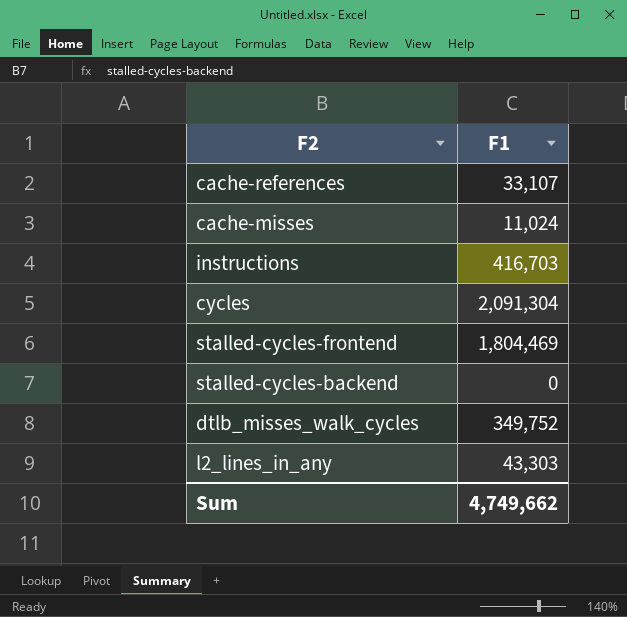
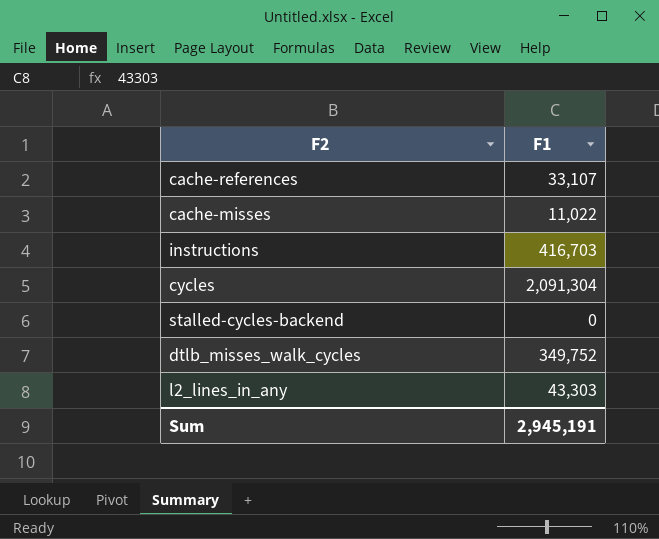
row stalled-cycles-frontend: 1,804,469 -> none
cache-misses | F1: 11,024 -> 11,022
Sum | F1: 4,749,662 -> 2,945,191

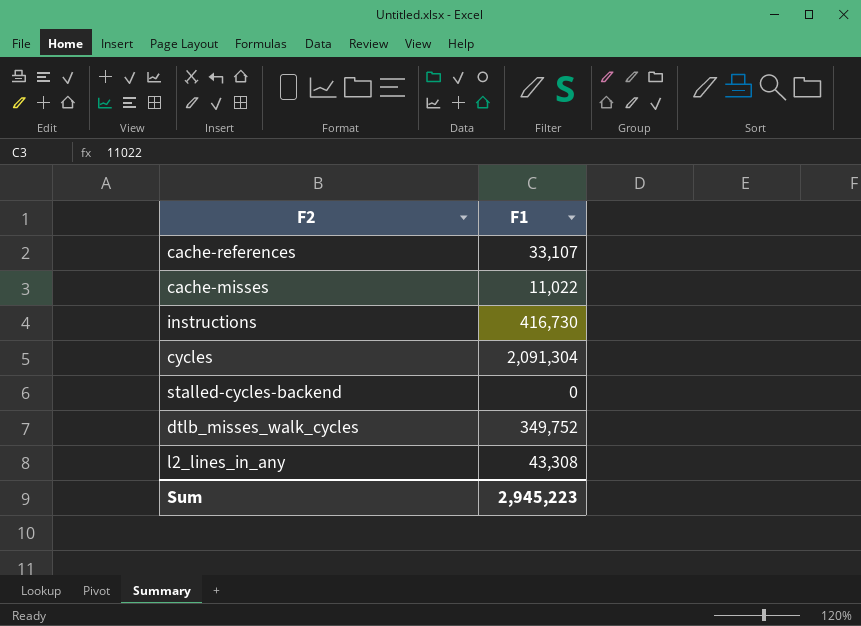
instructions | F1: 416,703 -> 416,730
l2_lines_in_any | F1: 43,303 -> 43,308
Sum | F1: 2,945,191 -> 2,945,223

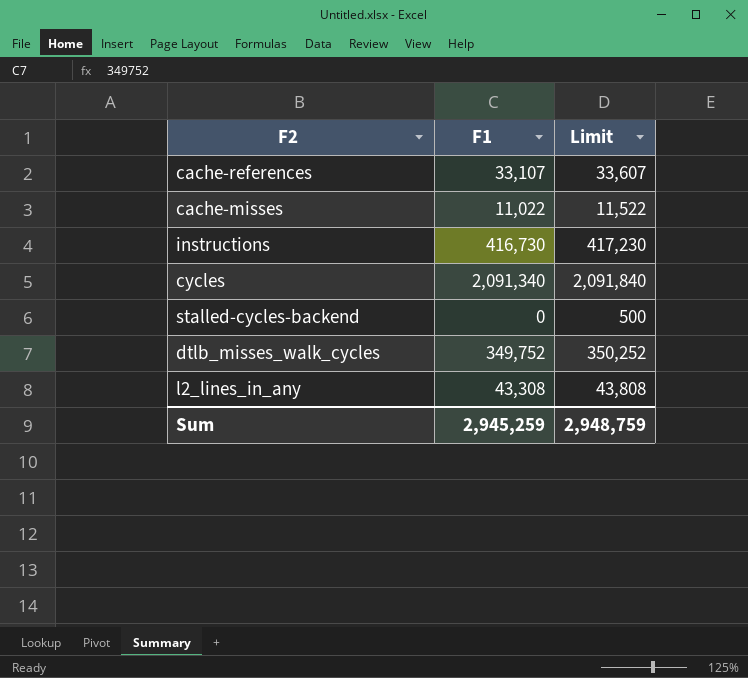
column Limit | formula: none -> [F1] + 500
cycles | F1: 2,091,304 -> 2,091,340
Sum | F1: 2,945,223 -> 2,945,259

